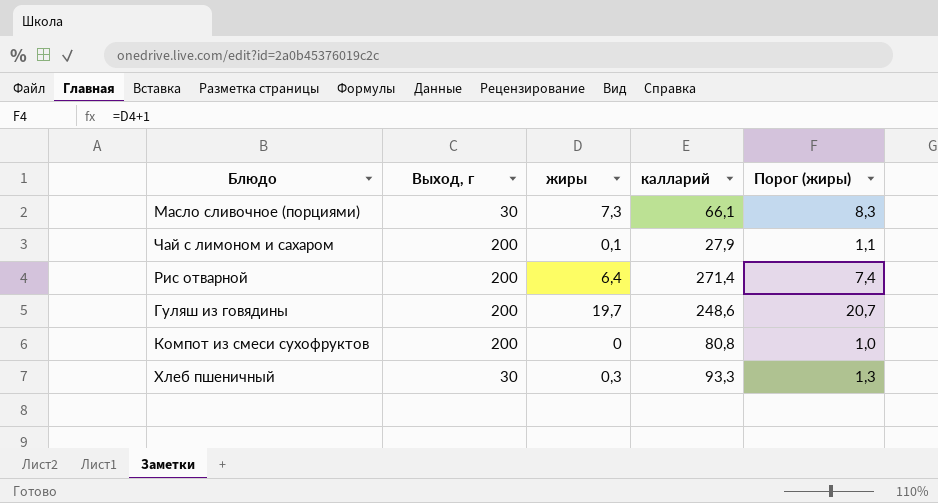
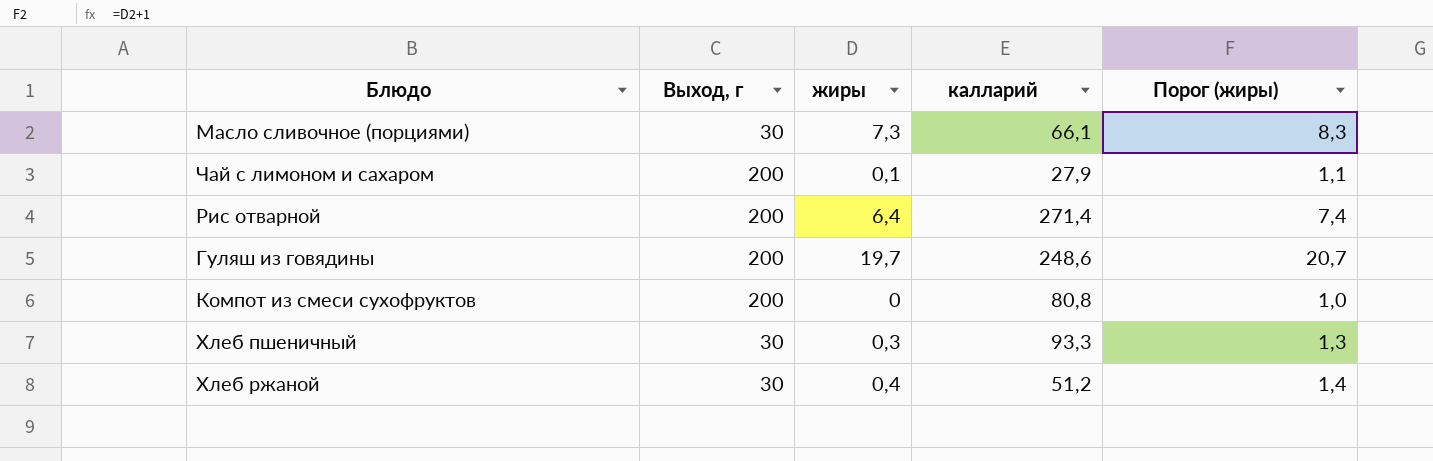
row Хлеб ржаной: none -> 30 | 0,4 | 51,2 | 1,4

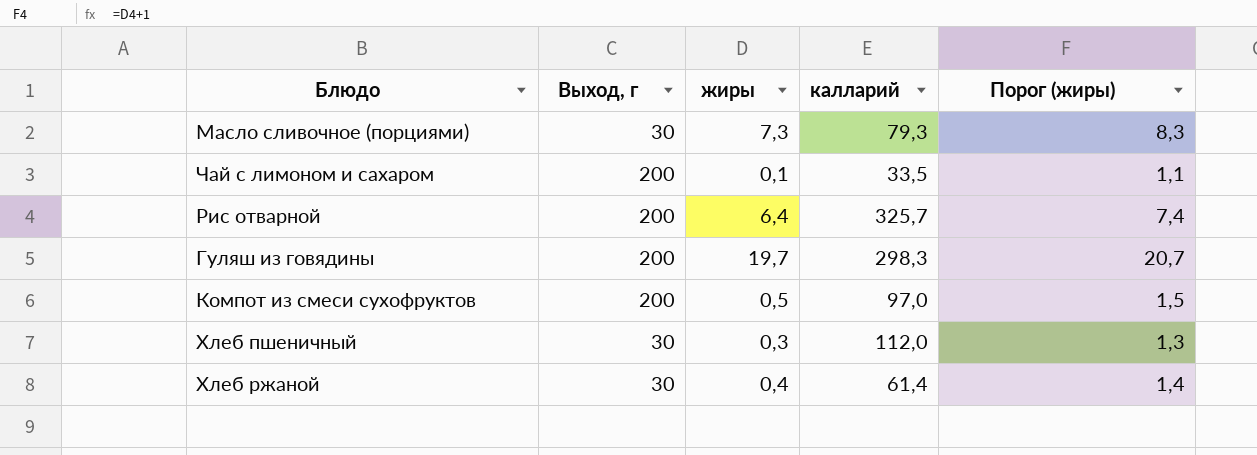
Масло сливочное (порциями) | калларий: 66,1 -> 79,3
Чай с лимоном и сахаром | калларий: 27,9 -> 33,5
Рис отварной | калларий: 271,4 -> 325,7
Гуляш из говядины | калларий: 248,6 -> 298,3
Компот из смеси сухофруктов | жиры: 0 -> 0,5
Компот из смеси сухофруктов | калларий: 80,8 -> 97,0
Компот из смеси сухофруктов | Порог (жиры): 1,0 -> 1,5
Хлеб пшеничный | калларий: 93,3 -> 112,0
Хлеб ржаной | калларий: 51,2 -> 61,4

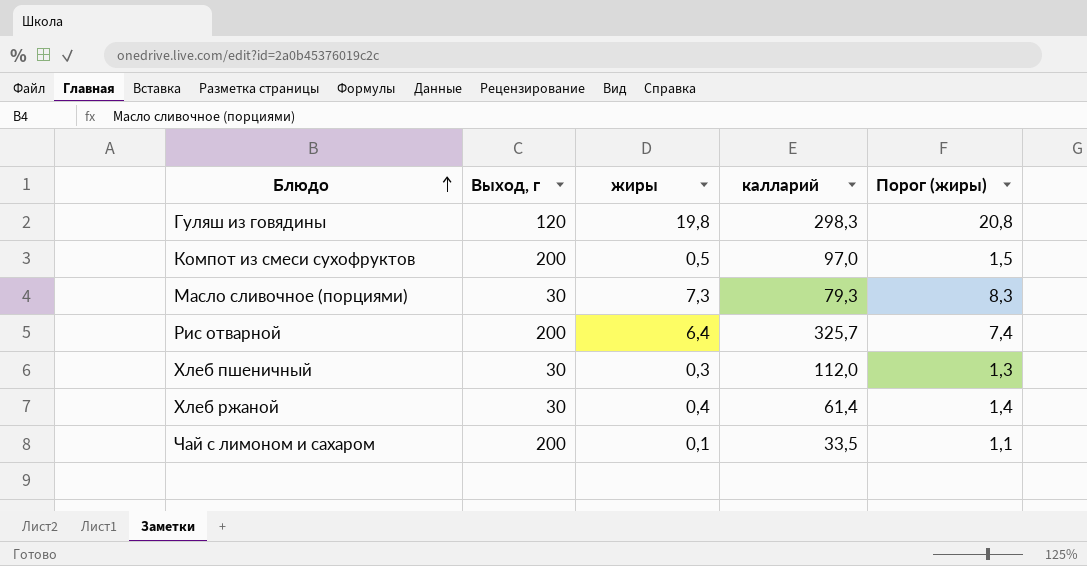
row order: none -> Блюдо ascending
Гуляш из говядины | Выход, г: 200 -> 120
Гуляш из говядины | жиры: 19,7 -> 19,8
Гуляш из говядины | Порог (жиры): 20,7 -> 20,8

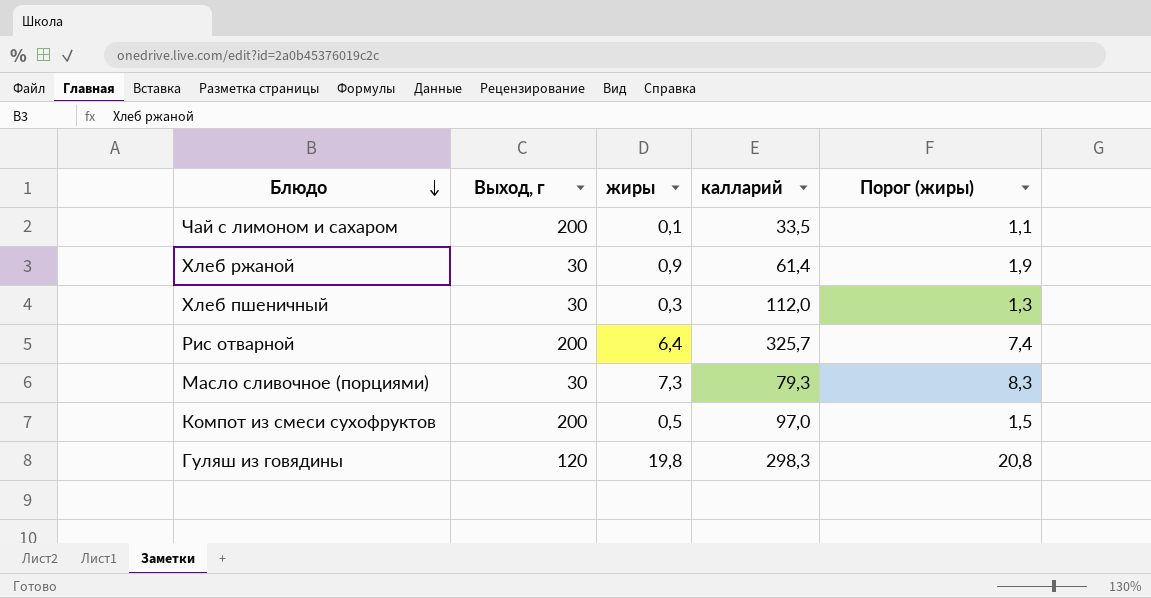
row order: Блюдо ascending -> Блюдо descending
Хлеб ржаной | жиры: 0,4 -> 0,9
Хлеб ржаной | Порог (жиры): 1,4 -> 1,9

